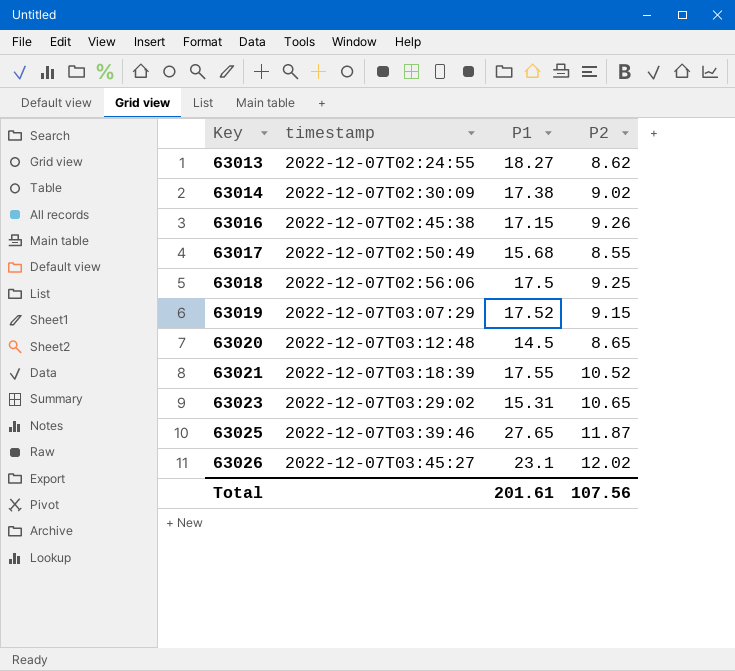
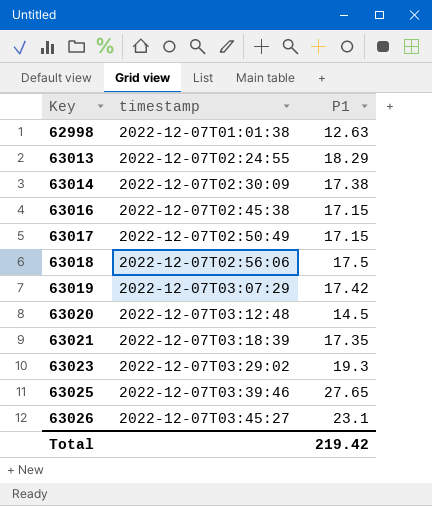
column P2 | position: 4 -> none
row 62998: none -> 2022-12-07T01:01:38 | 12.63
63013 | P1: 18.27 -> 18.29
63017 | P1: 15.68 -> 17.15
63019 | P1: 17.52 -> 17.42
63021 | P1: 17.55 -> 17.35
63023 | P1: 15.31 -> 19.3
Total | P1: 201.61 -> 219.42

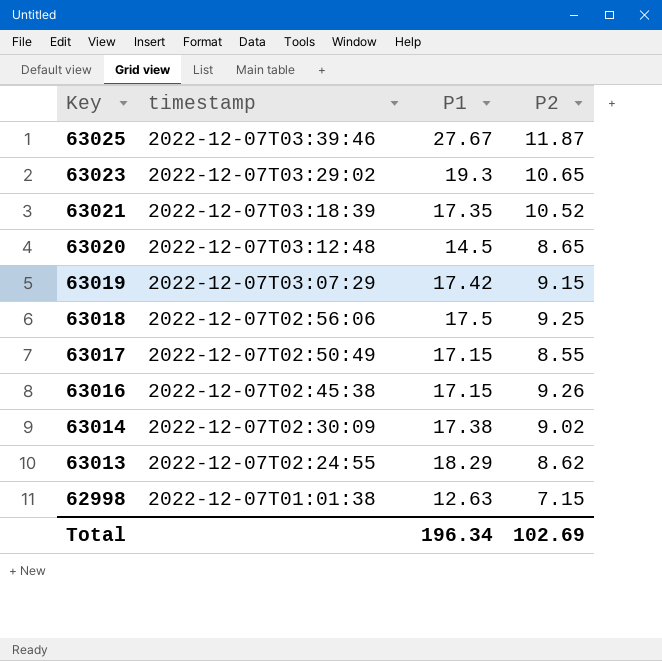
row order: Key ascending -> Key descending
column P2 | position: none -> 4
row 63026: 2022-12-07T03:45:27 | 23.1 -> none
63025 | P1: 27.65 -> 27.67
Total | P1: 219.42 -> 196.34

